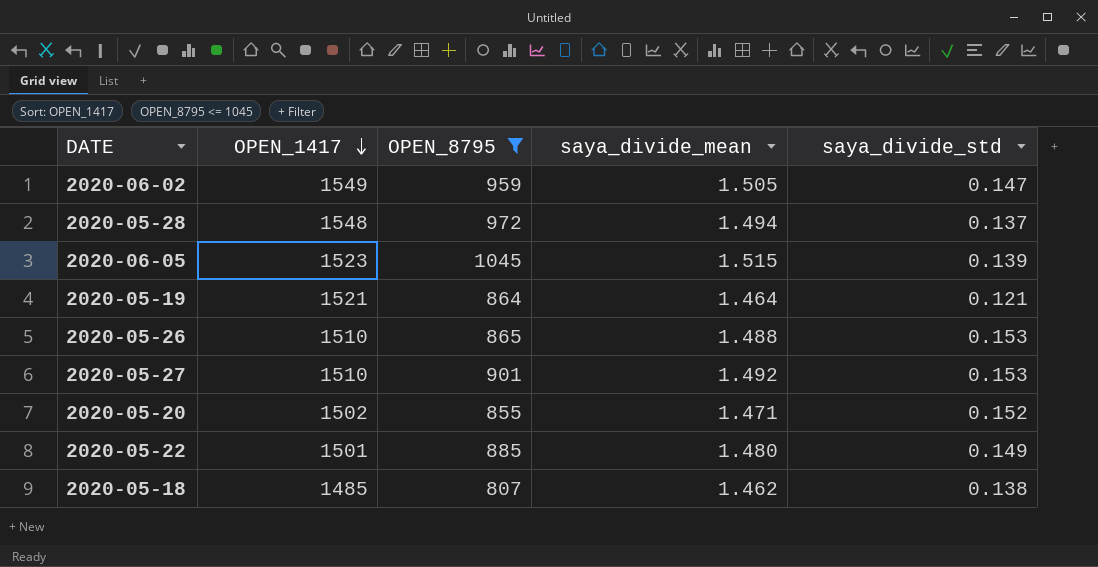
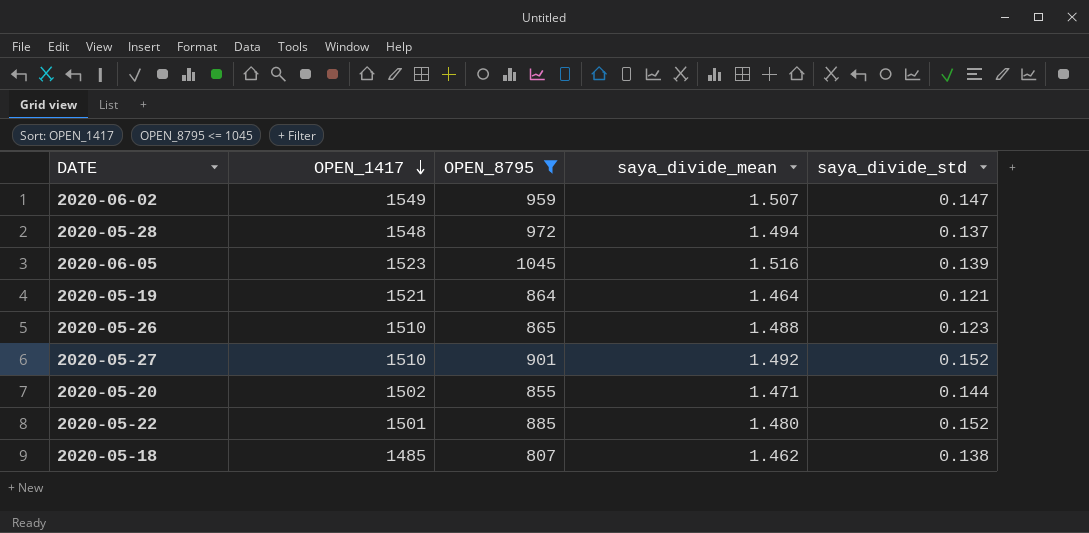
2020-06-02 | saya_divide_mean: 1.505 -> 1.507
2020-06-05 | saya_divide_mean: 1.515 -> 1.516
2020-05-26 | saya_divide_std: 0.153 -> 0.123
2020-05-27 | saya_divide_std: 0.153 -> 0.152
2020-05-20 | saya_divide_std: 0.152 -> 0.144
2020-05-22 | saya_divide_std: 0.149 -> 0.152

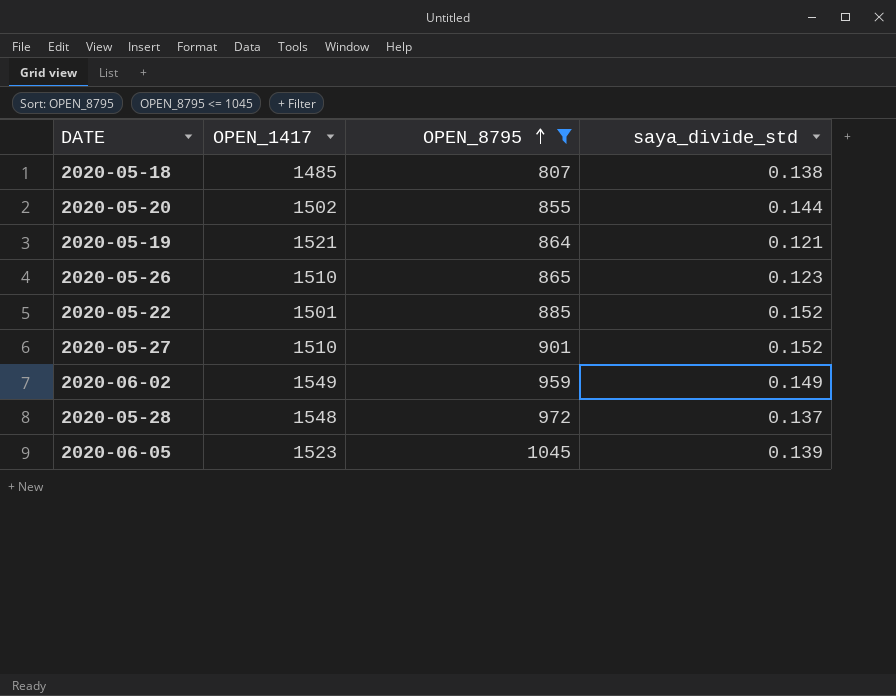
row order: OPEN_1417 descending -> OPEN_8795 ascending
column saya_divide_mean | position: 4 -> none
2020-06-02 | saya_divide_std: 0.147 -> 0.149

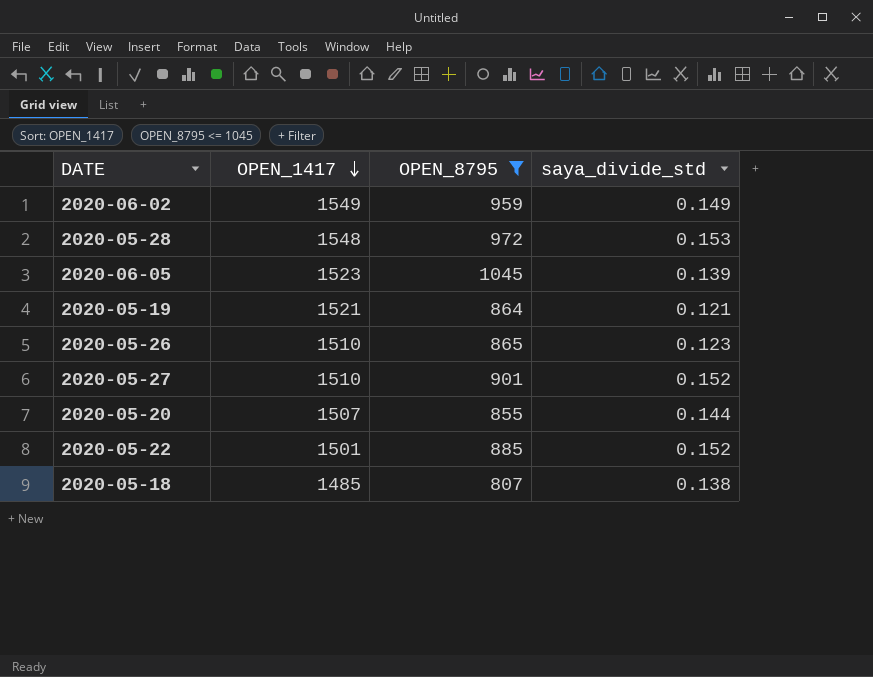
row order: OPEN_8795 ascending -> OPEN_1417 descending
2020-05-28 | saya_divide_std: 0.137 -> 0.153
2020-05-20 | OPEN_1417: 1502 -> 1507

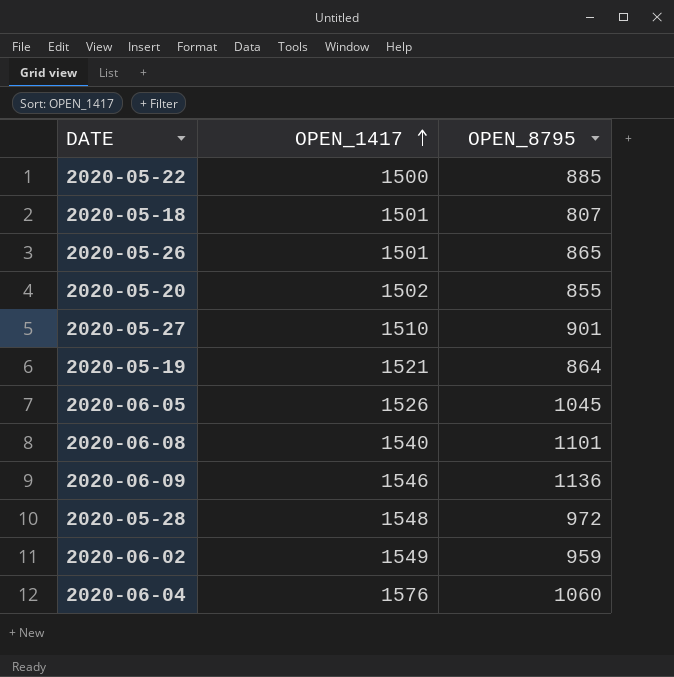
filter: OPEN_8795 <= 1045 -> none
row order: OPEN_1417 descending -> OPEN_1417 ascending
column saya_divide_std | position: 4 -> none
2020-05-22 | OPEN_1417: 1501 -> 1500
2020-05-18 | OPEN_1417: 1485 -> 1501
2020-05-26 | OPEN_1417: 1510 -> 1501
2020-05-20 | OPEN_1417: 1507 -> 1502
2020-06-05 | OPEN_1417: 1523 -> 1526

